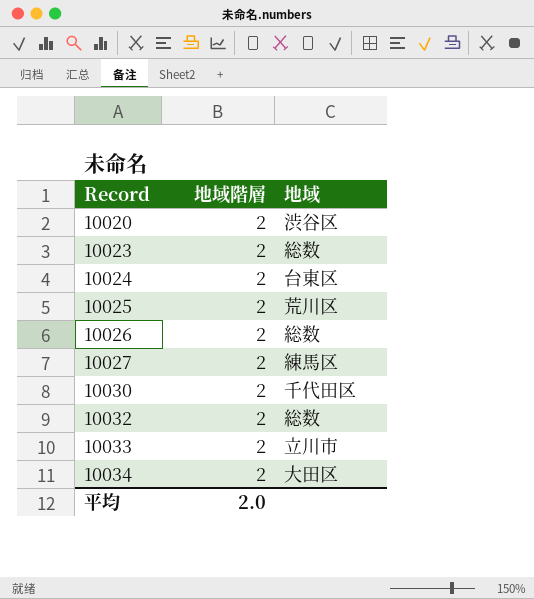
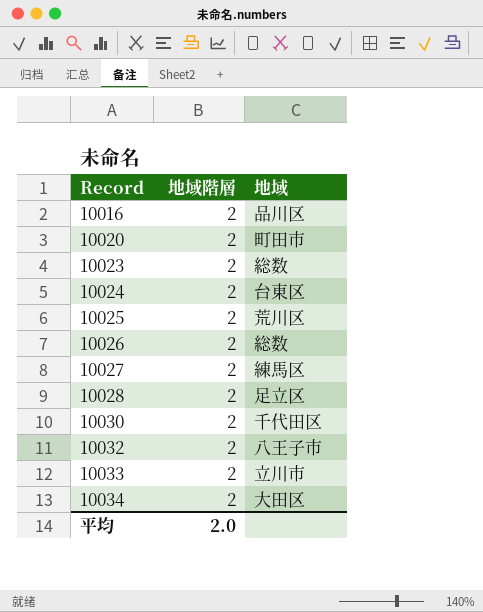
row 10016: none -> 2 | 品川区
10020 | 地域: 渋谷区 -> 町田市
row 10028: none -> 2 | 足立区
10032 | 地域: 総数 -> 八王子市

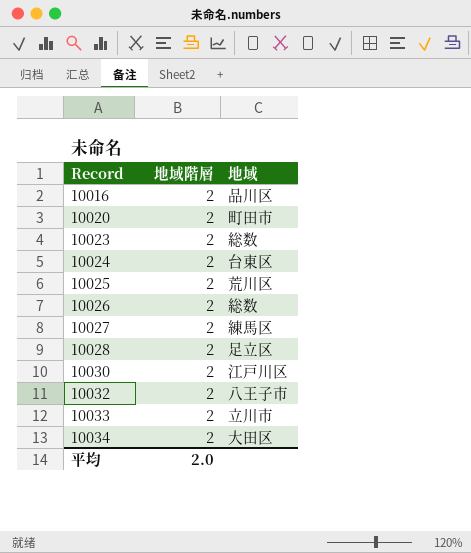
10030 | 地域: 千代田区 -> 江戸川区

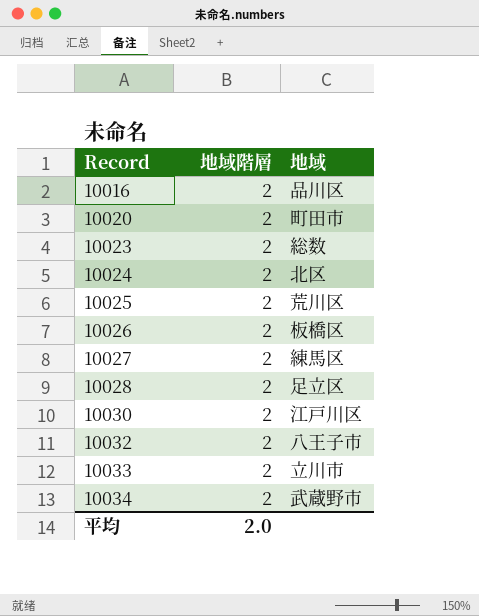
10024 | 地域: 台東区 -> 北区
10026 | 地域: 総数 -> 板橋区
10034 | 地域: 大田区 -> 武蔵野市

